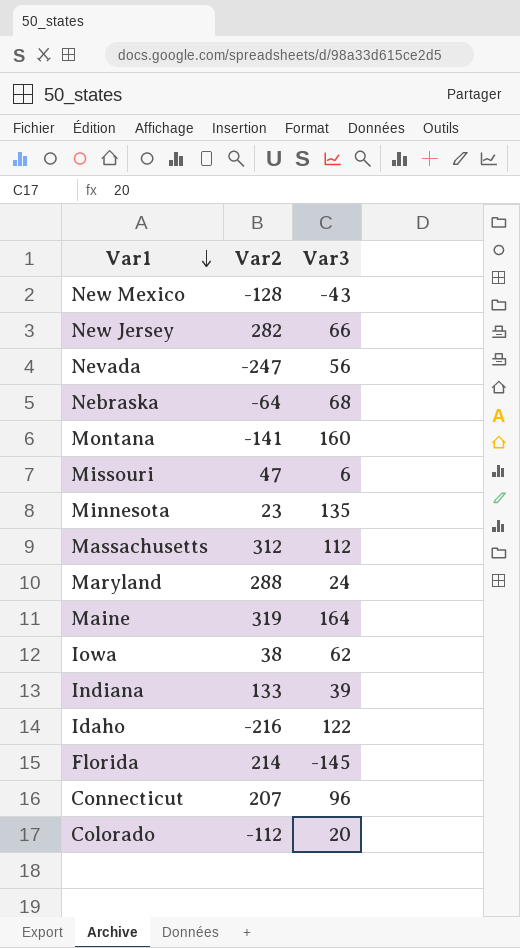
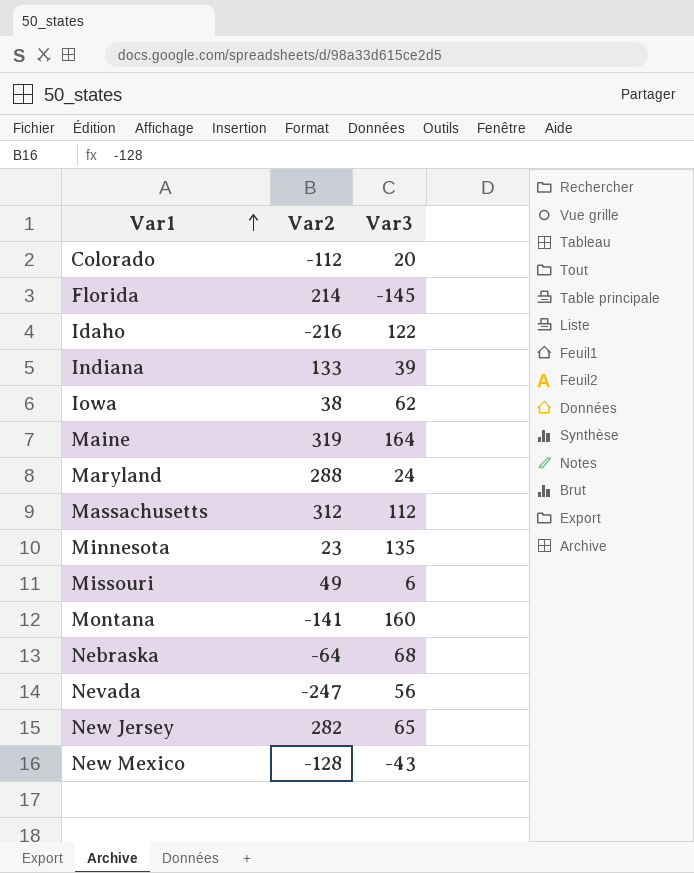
row order: Var1 descending -> Var1 ascending
row Connecticut: 207 | 96 -> none
Missouri | Var2: 47 -> 49
New Jersey | Var3: 66 -> 65

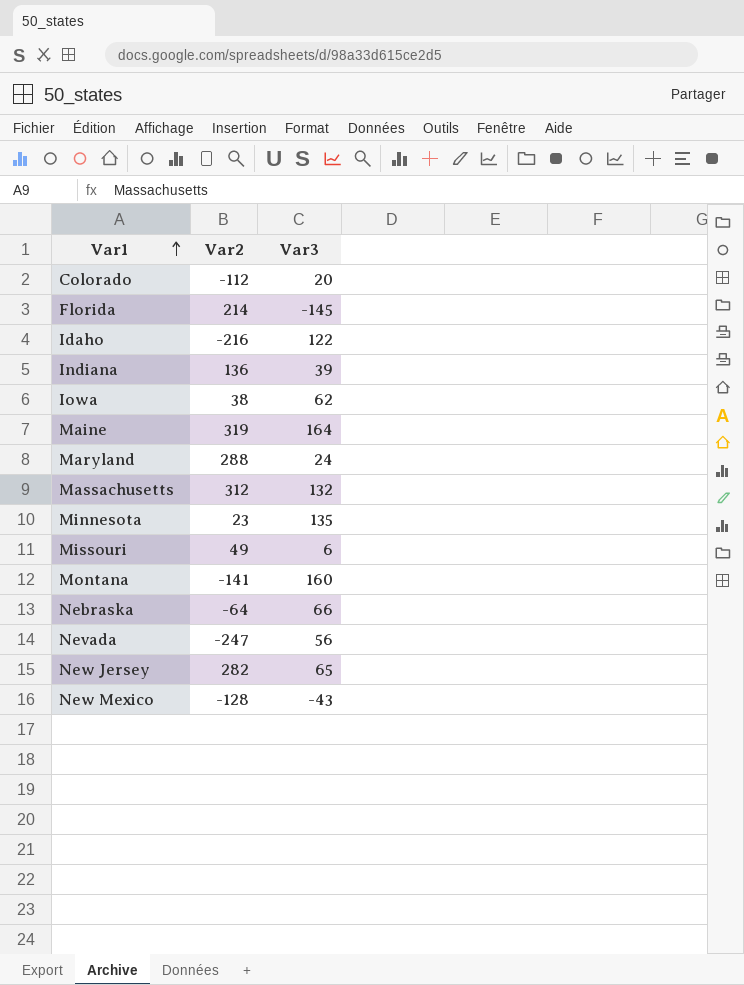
Indiana | Var2: 133 -> 136
Massachusetts | Var3: 112 -> 132
Nebraska | Var3: 68 -> 66

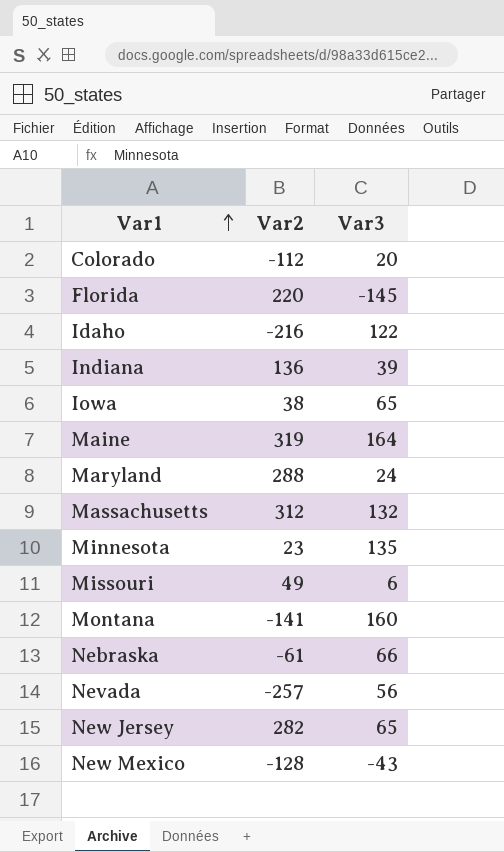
Florida | Var2: 214 -> 220
Iowa | Var3: 62 -> 65
Nebraska | Var2: -64 -> -61
Nevada | Var2: -247 -> -257

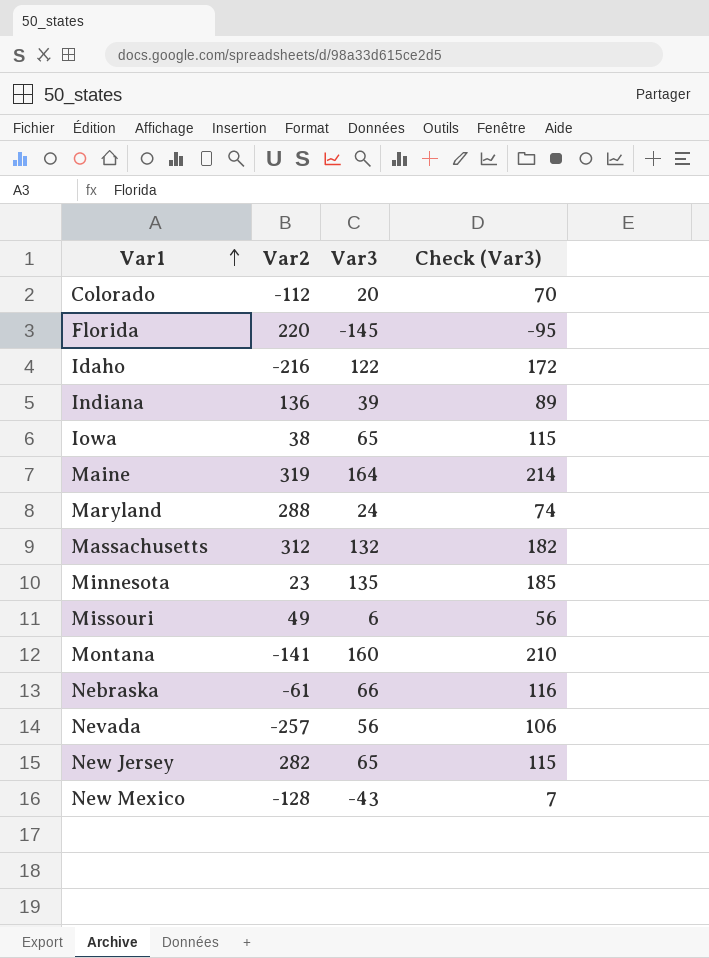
column Check (Var3) | formula: none -> [Var3] + 50

